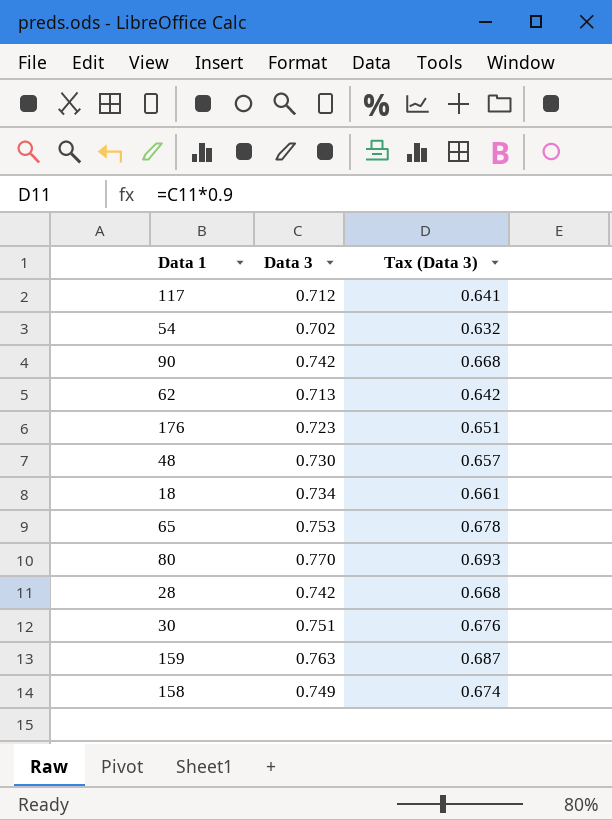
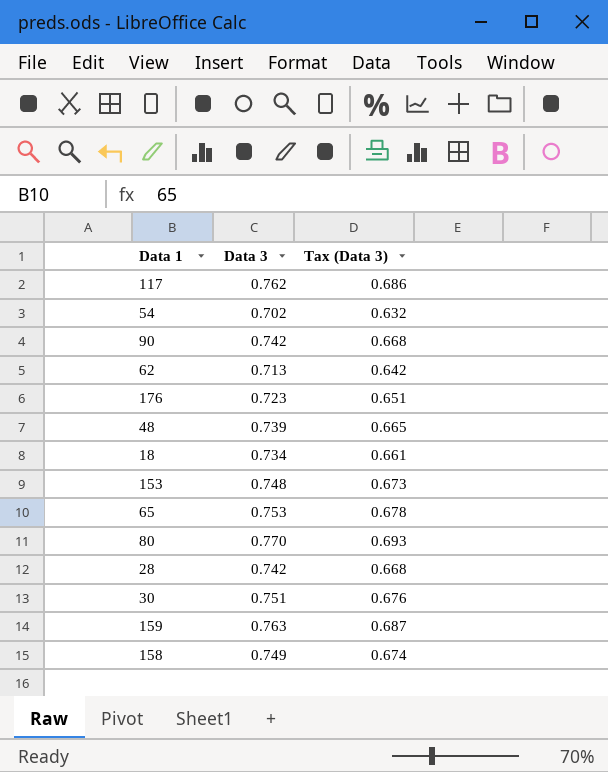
117 | Data 3: 0.712 -> 0.762
117 | Tax (Data 3): 0.641 -> 0.686
48 | Data 3: 0.730 -> 0.739
48 | Tax (Data 3): 0.657 -> 0.665
row 153: none -> 0.748 | 0.673

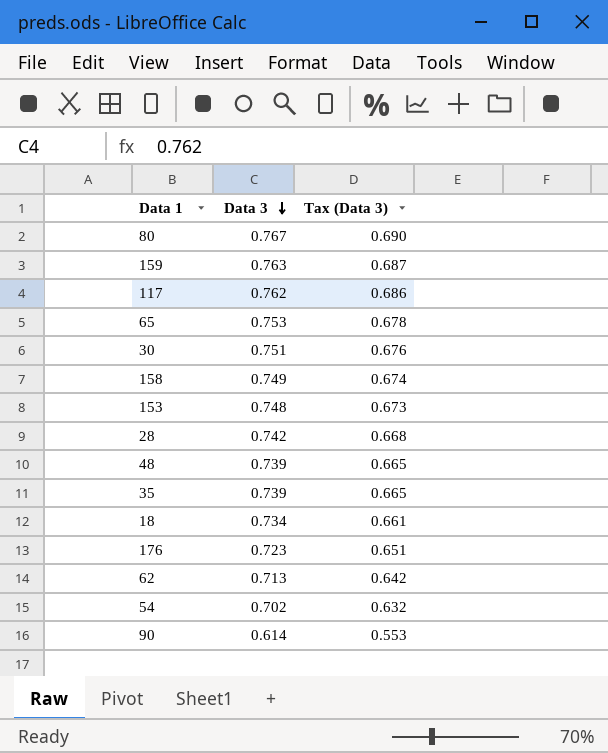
row order: none -> Data 3 descending
80 | Data 3: 0.770 -> 0.767
80 | Tax (Data 3): 0.693 -> 0.690
row 35: none -> 0.739 | 0.665
90 | Data 3: 0.742 -> 0.614
90 | Tax (Data 3): 0.668 -> 0.553

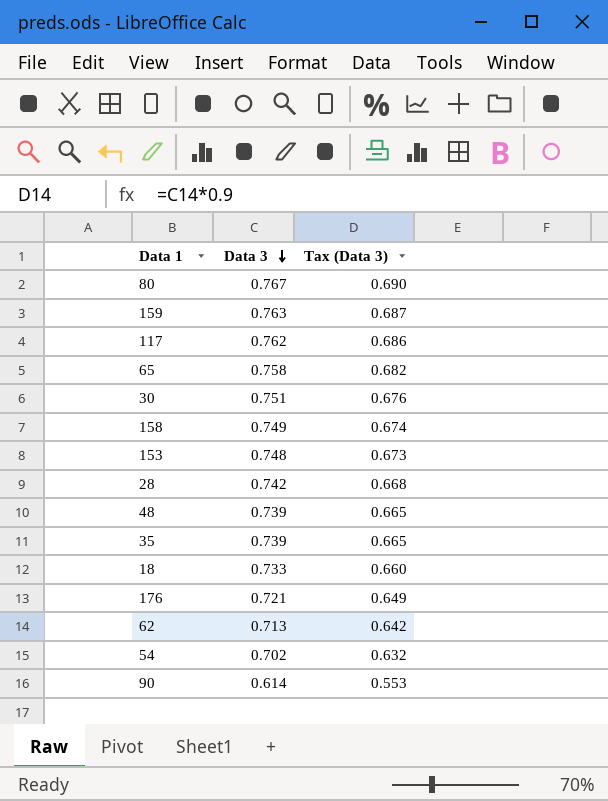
65 | Data 3: 0.753 -> 0.758
65 | Tax (Data 3): 0.678 -> 0.682
18 | Data 3: 0.734 -> 0.733
18 | Tax (Data 3): 0.661 -> 0.660
176 | Data 3: 0.723 -> 0.721
176 | Tax (Data 3): 0.651 -> 0.649

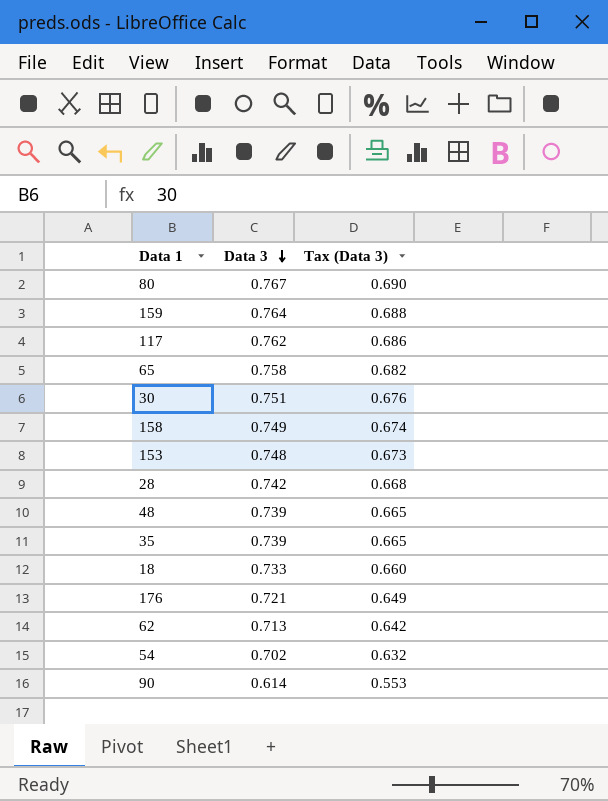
159 | Data 3: 0.763 -> 0.764
159 | Tax (Data 3): 0.687 -> 0.688

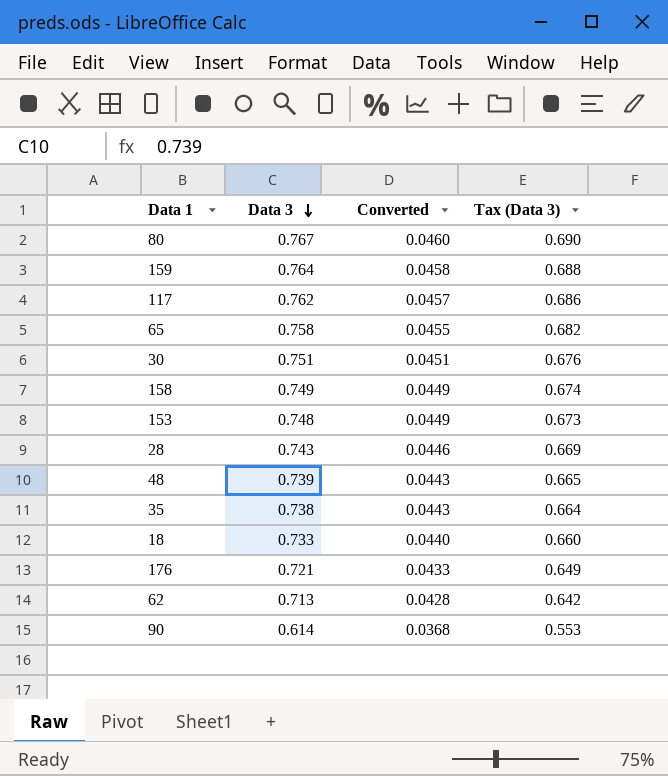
column Converted | formula: none -> [Data 3] * 0.06
row 54: 0.702 | 0.632 -> none
28 | Data 3: 0.742 -> 0.743
28 | Tax (Data 3): 0.668 -> 0.669
35 | Data 3: 0.739 -> 0.738
35 | Tax (Data 3): 0.665 -> 0.664

